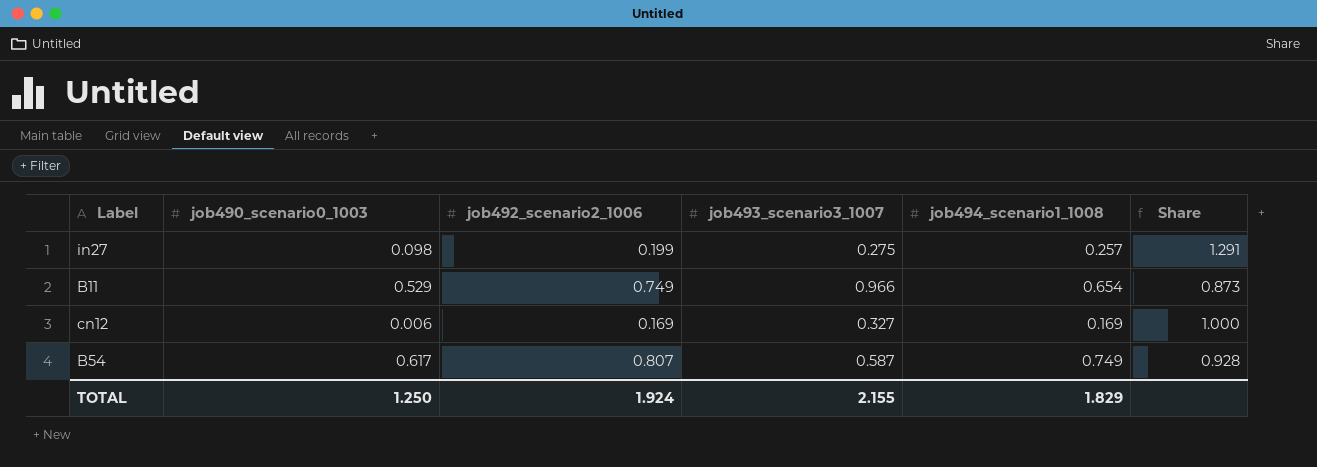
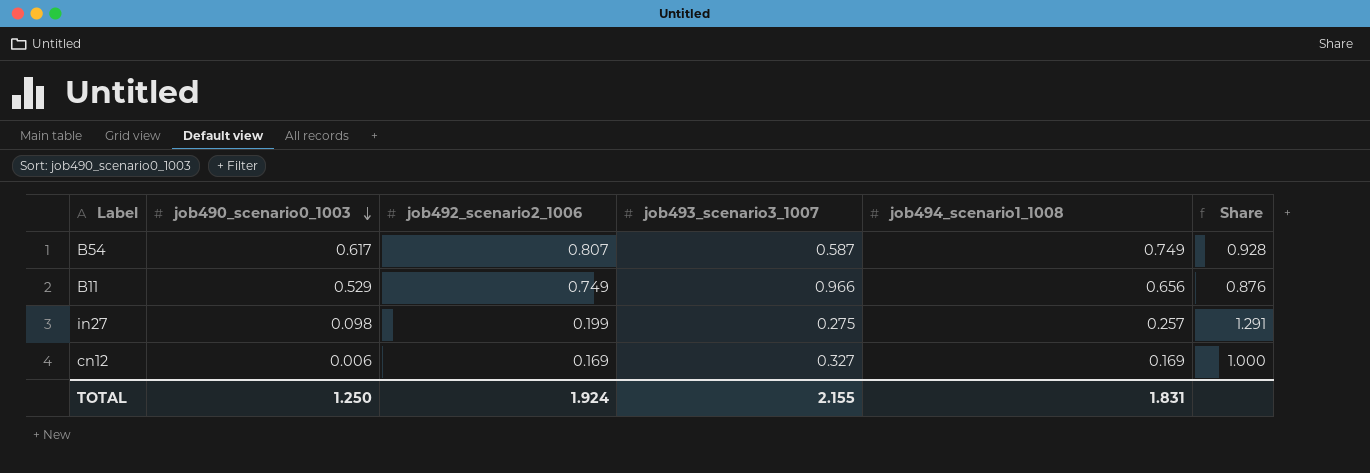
row order: none -> job490_scenario0_1003 descending
B11 | job494_scenario1_1008: 0.654 -> 0.656
B11 | Share: 0.873 -> 0.876
TOTAL | job494_scenario1_1008: 1.829 -> 1.831

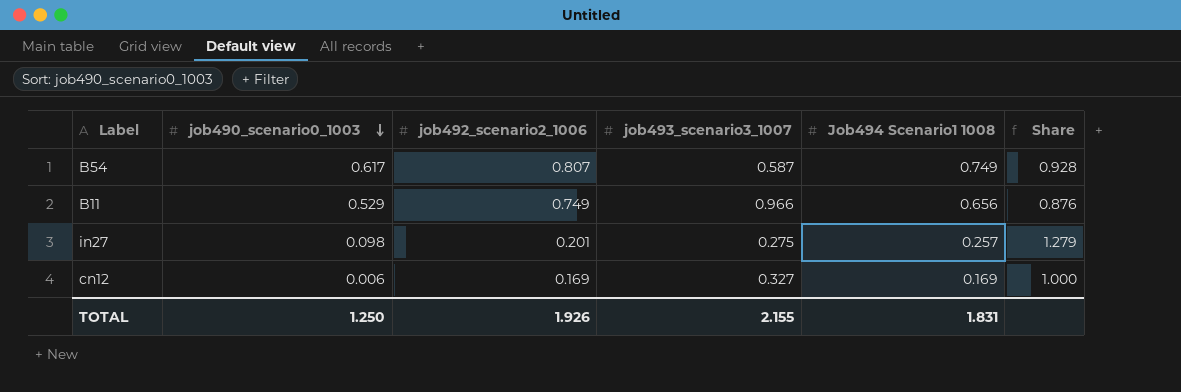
column name: job494_scenario1_1008 -> Job494 Scenario1 1008
in27 | job492_scenario2_1006: 0.199 -> 0.201
in27 | Share: 1.291 -> 1.279
TOTAL | job492_scenario2_1006: 1.924 -> 1.926

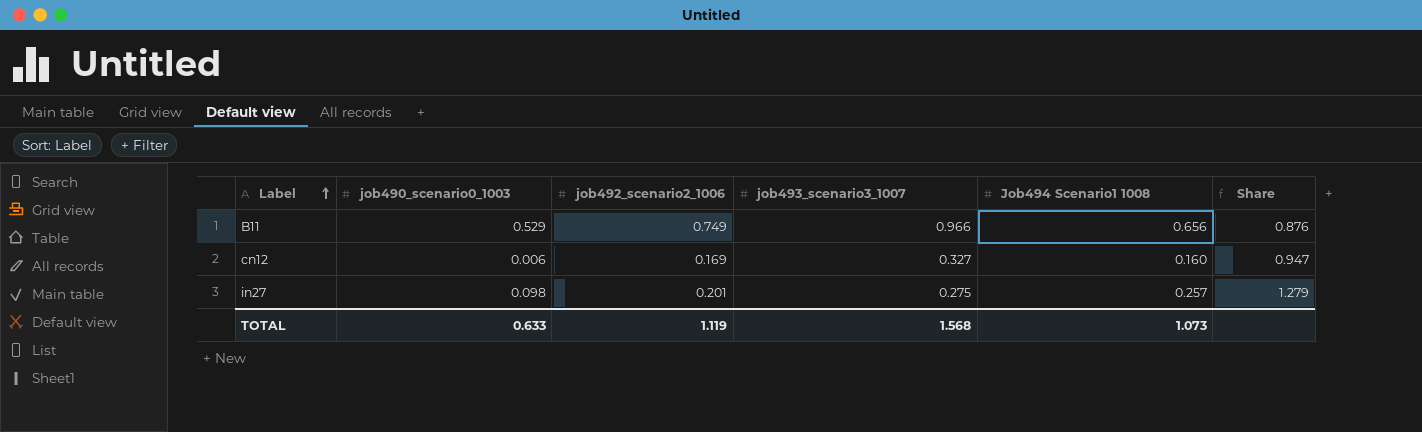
row order: job490_scenario0_1003 descending -> Label ascending
row B54: 0.617 | 0.807 | 0.587 | 0.749 | 0.928 -> none
cn12 | Job494 Scenario1 1008: 0.169 -> 0.160
cn12 | Share: 1.000 -> 0.947
TOTAL | job490_scenario0_1003: 1.250 -> 0.633
TOTAL | job492_scenario2_1006: 1.926 -> 1.119
TOTAL | job493_scenario3_1007: 2.155 -> 1.568
TOTAL | Job494 Scenario1 1008: 1.831 -> 1.073

